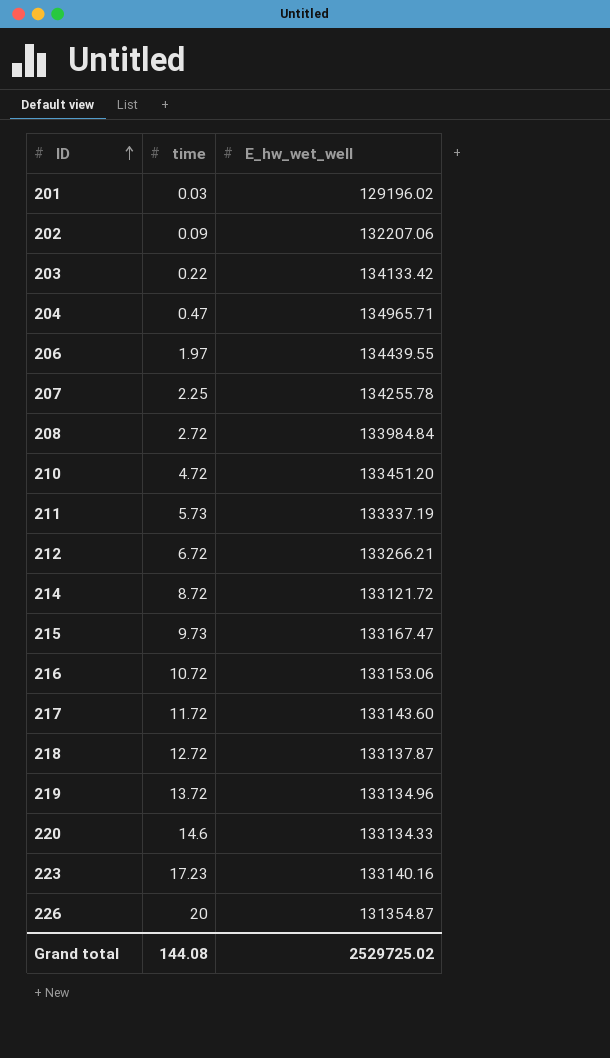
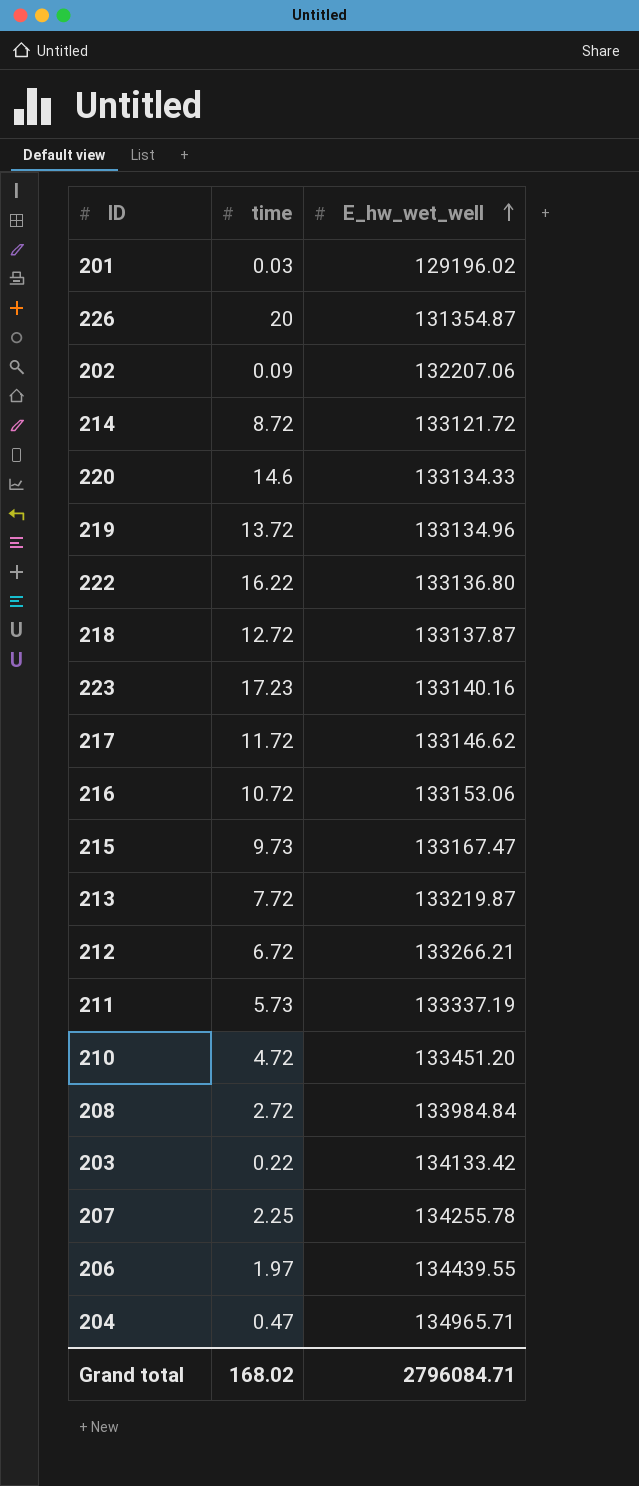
row order: ID ascending -> E_hw_wet_well ascending
row 222: none -> 16.22 | 133136.80
217 | E_hw_wet_well: 133143.60 -> 133146.62
row 213: none -> 7.72 | 133219.87
Grand total | time: 144.08 -> 168.02
Grand total | E_hw_wet_well: 2529725.02 -> 2796084.71

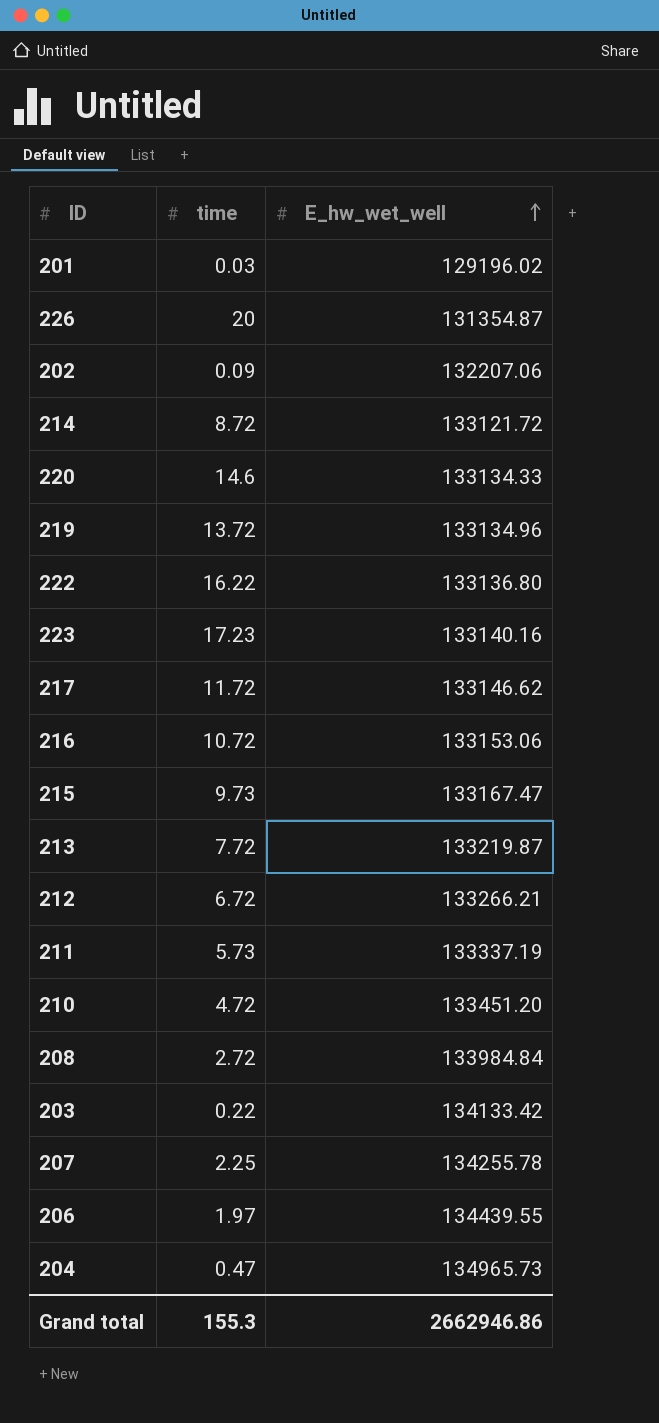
row 218: 12.72 | 133137.87 -> none
204 | E_hw_wet_well: 134965.71 -> 134965.73
Grand total | time: 168.02 -> 155.3
Grand total | E_hw_wet_well: 2796084.71 -> 2662946.86

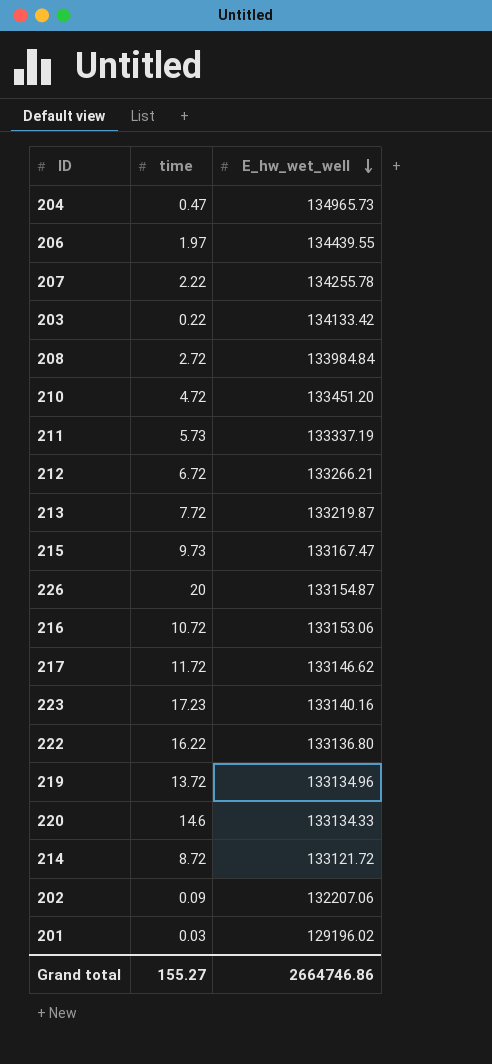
row order: E_hw_wet_well ascending -> E_hw_wet_well descending
207 | time: 2.25 -> 2.22
226 | E_hw_wet_well: 131354.87 -> 133154.87
Grand total | time: 155.3 -> 155.27
Grand total | E_hw_wet_well: 2662946.86 -> 2664746.86

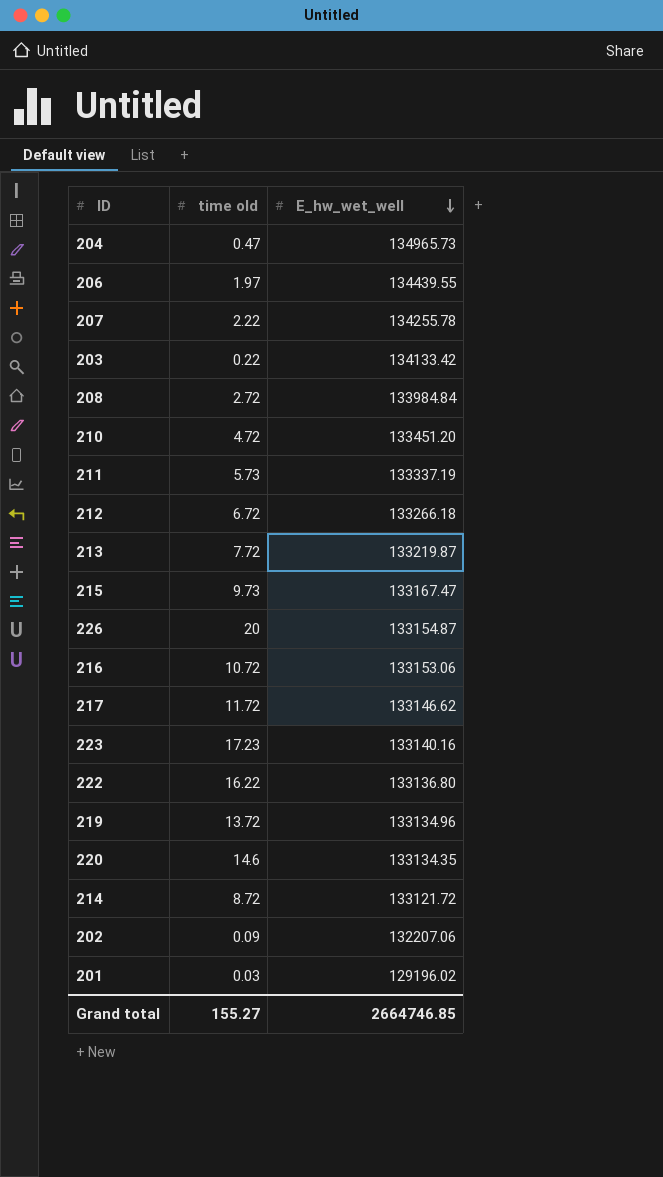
column name: time -> time old
212 | E_hw_wet_well: 133266.21 -> 133266.18
220 | E_hw_wet_well: 133134.33 -> 133134.35
Grand total | E_hw_wet_well: 2664746.86 -> 2664746.85

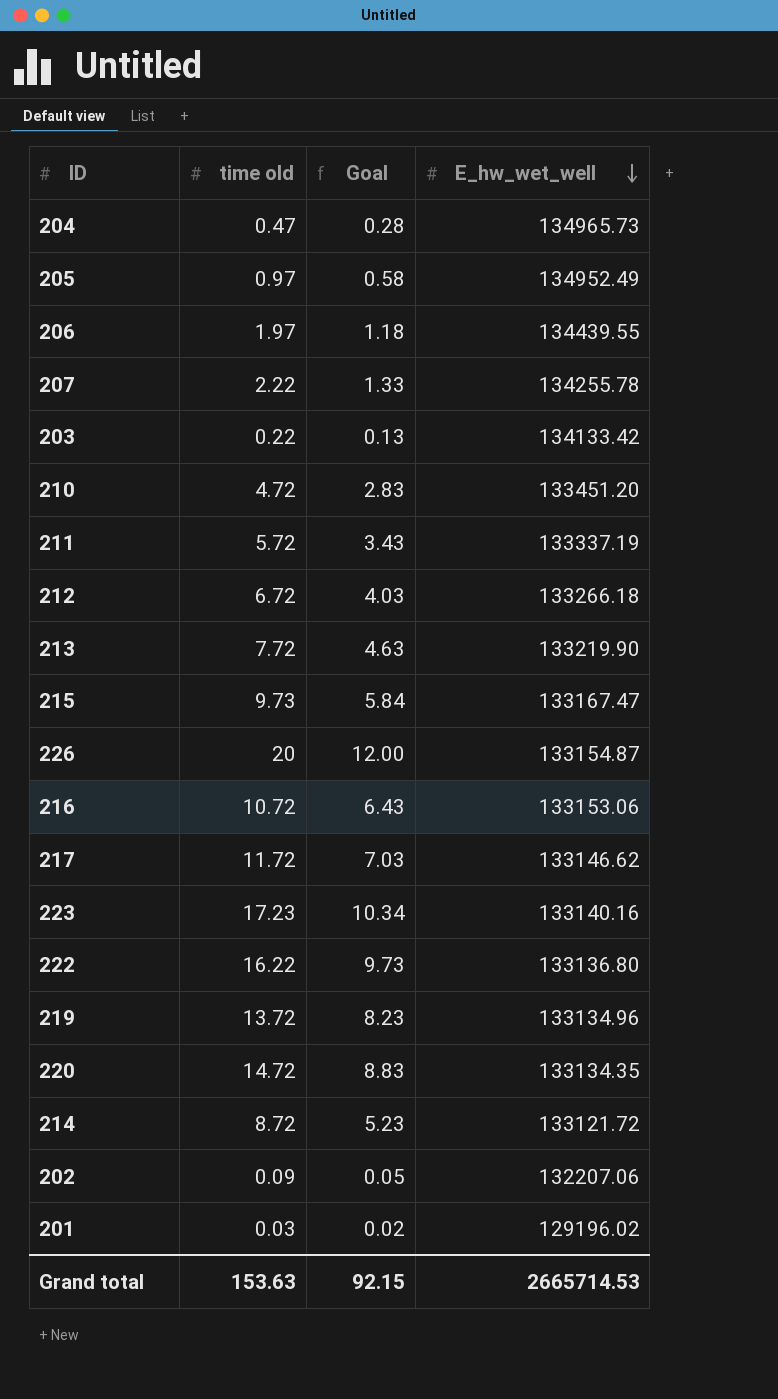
column Goal | formula: none -> [time old] * 0.6
row 208: 2.72 | 133984.84 -> none
row 205: none -> 0.97 | 0.58 | 134952.49
211 | time old: 5.73 -> 5.72
213 | E_hw_wet_well: 133219.87 -> 133219.90
220 | time old: 14.6 -> 14.72
Grand total | time old: 155.27 -> 153.63
Grand total | E_hw_wet_well: 2664746.85 -> 2665714.53

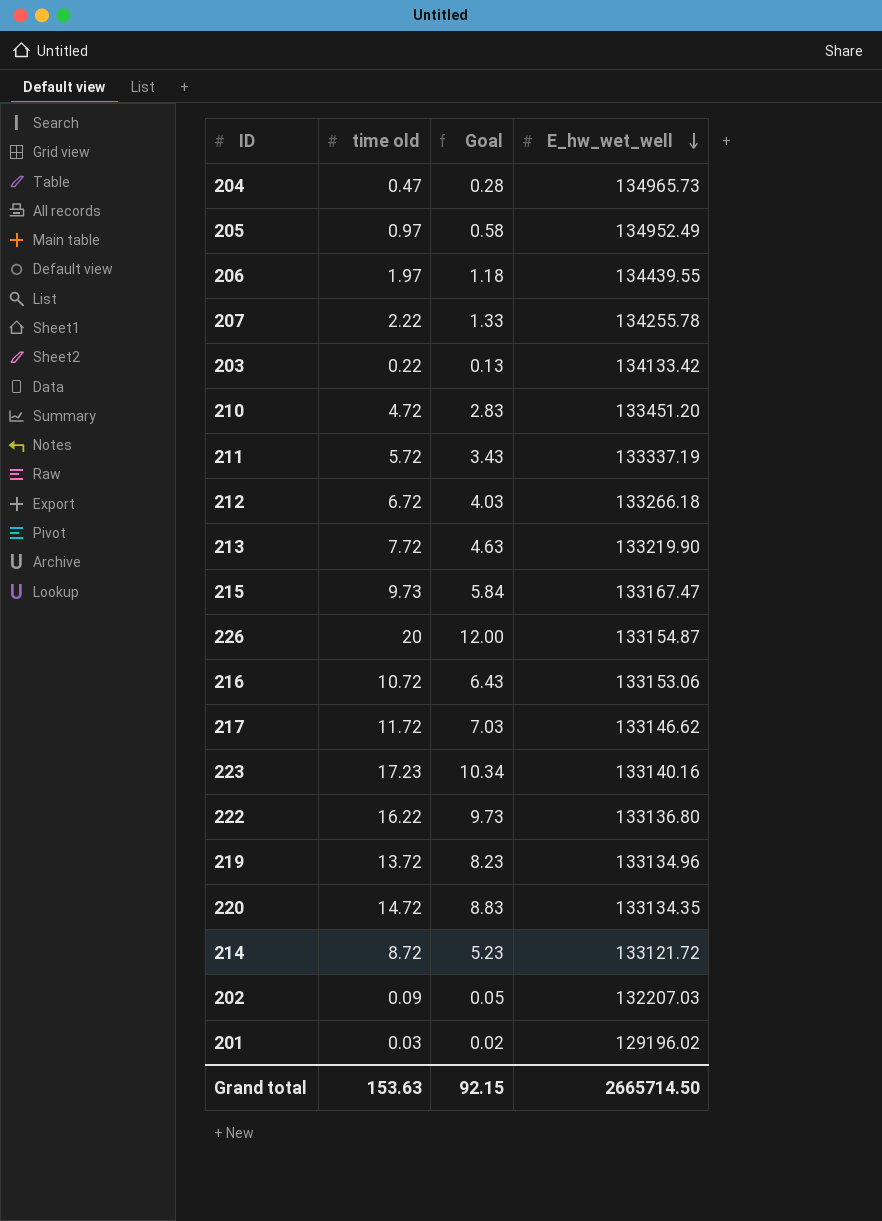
202 | E_hw_wet_well: 132207.06 -> 132207.03
Grand total | E_hw_wet_well: 2665714.53 -> 2665714.50

